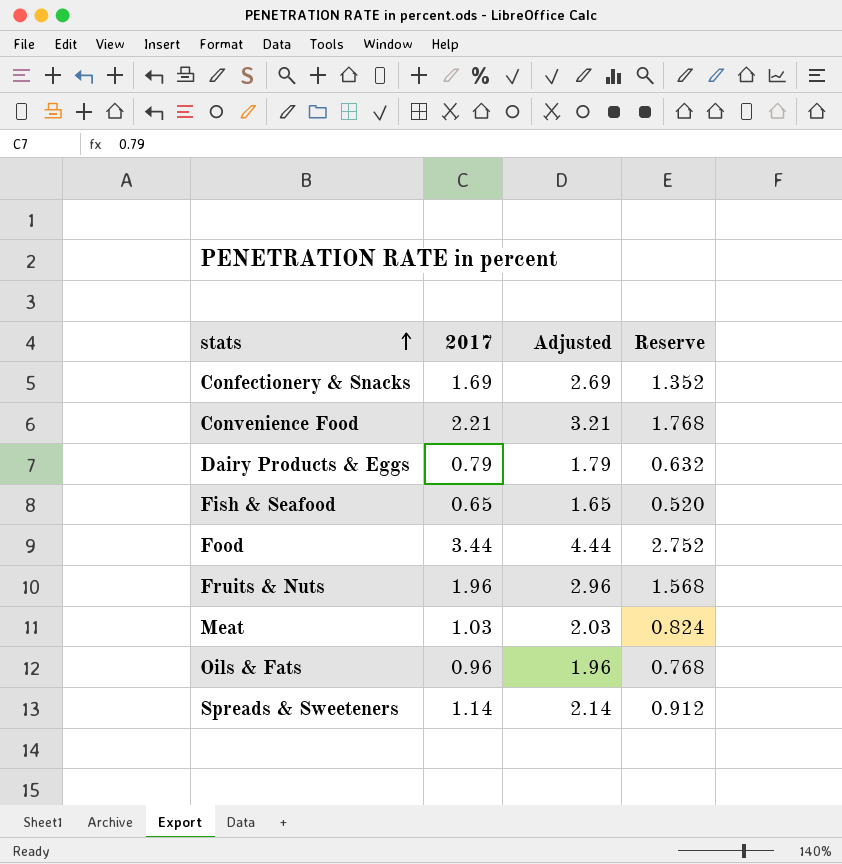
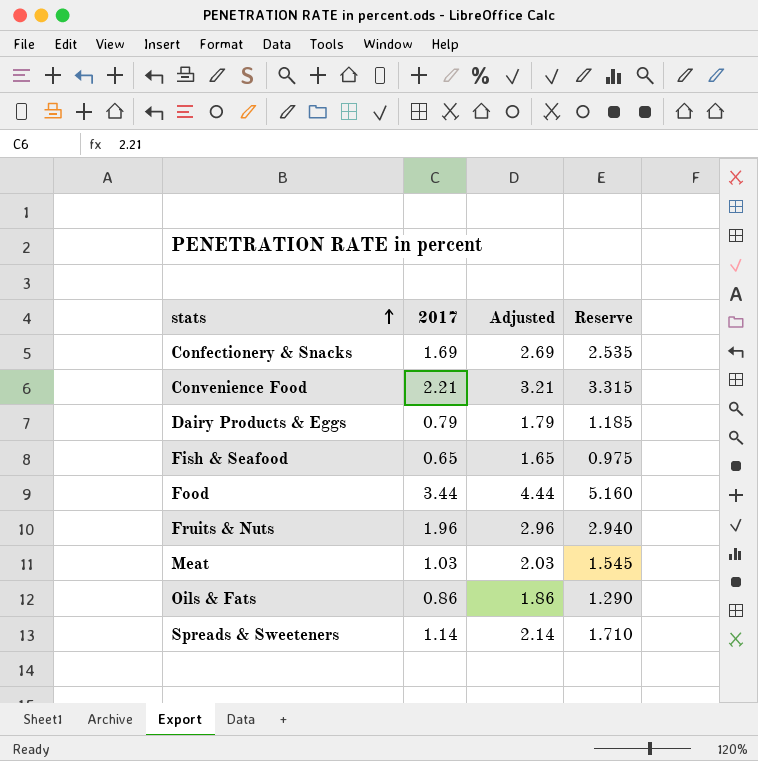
column Reserve | formula: [2017] * 0.8 -> [2017] * 1.5
Oils & Fats | 2017: 0.96 -> 0.86
Oils & Fats | Adjusted: 1.96 -> 1.86

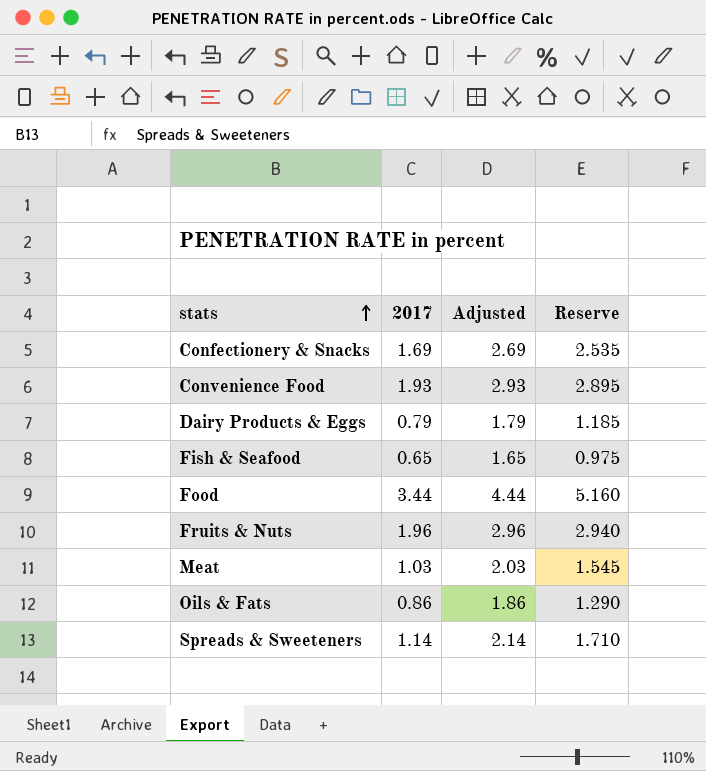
Convenience Food | 2017: 2.21 -> 1.93
Convenience Food | Adjusted: 3.21 -> 2.93
Convenience Food | Reserve: 3.315 -> 2.895

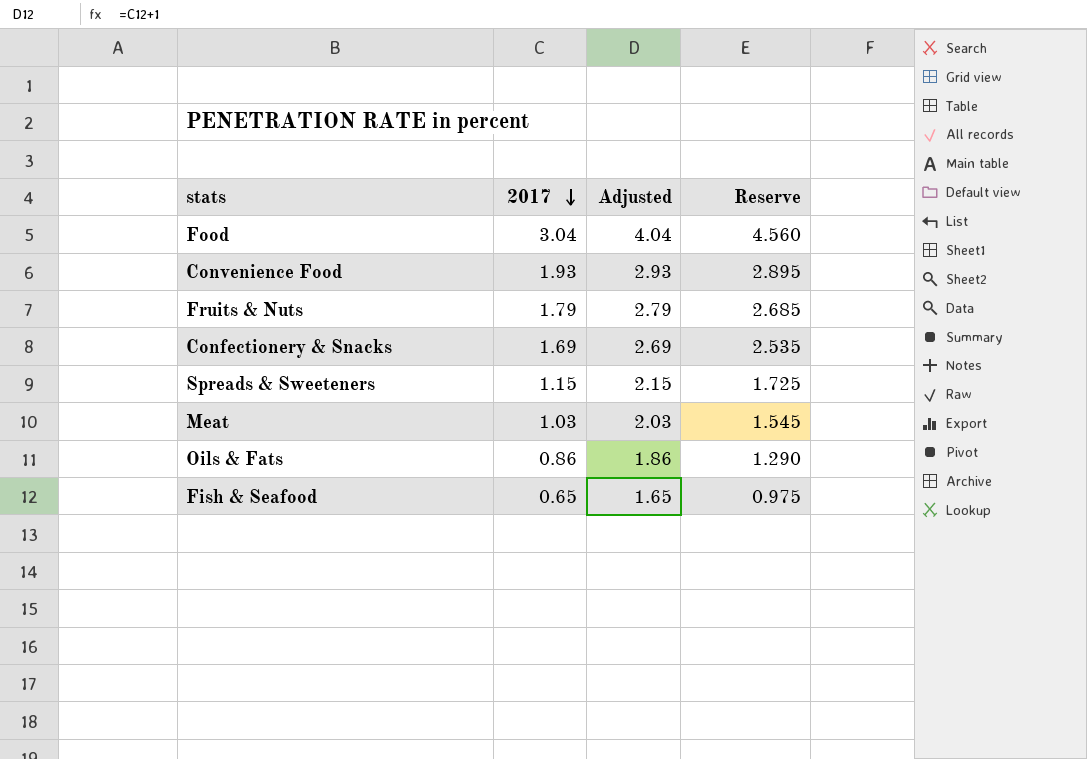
row order: stats ascending -> 2017 descending
row Dairy Products & Eggs: 0.79 | 1.79 | 1.185 -> none
Food | 2017: 3.44 -> 3.04
Food | Adjusted: 4.44 -> 4.04
Food | Reserve: 5.160 -> 4.560
Fruits & Nuts | 2017: 1.96 -> 1.79
Fruits & Nuts | Adjusted: 2.96 -> 2.79
Fruits & Nuts | Reserve: 2.940 -> 2.685
Spreads & Sweeteners | 2017: 1.14 -> 1.15
Spreads & Sweeteners | Adjusted: 2.14 -> 2.15
Spreads & Sweeteners | Reserve: 1.710 -> 1.725

